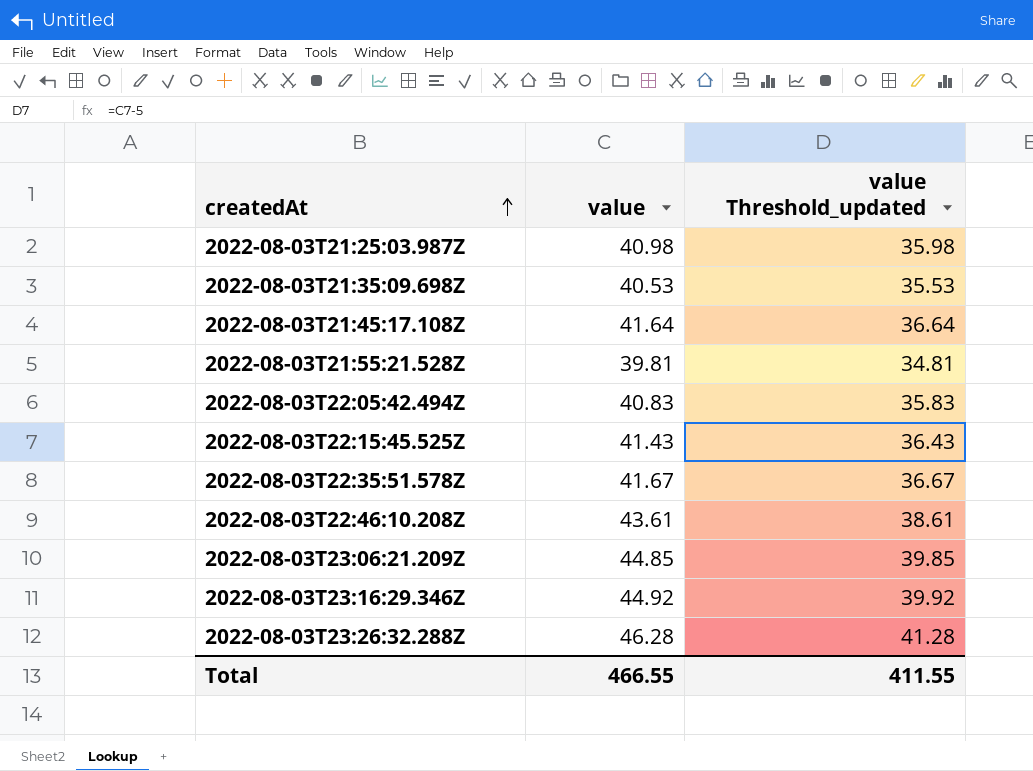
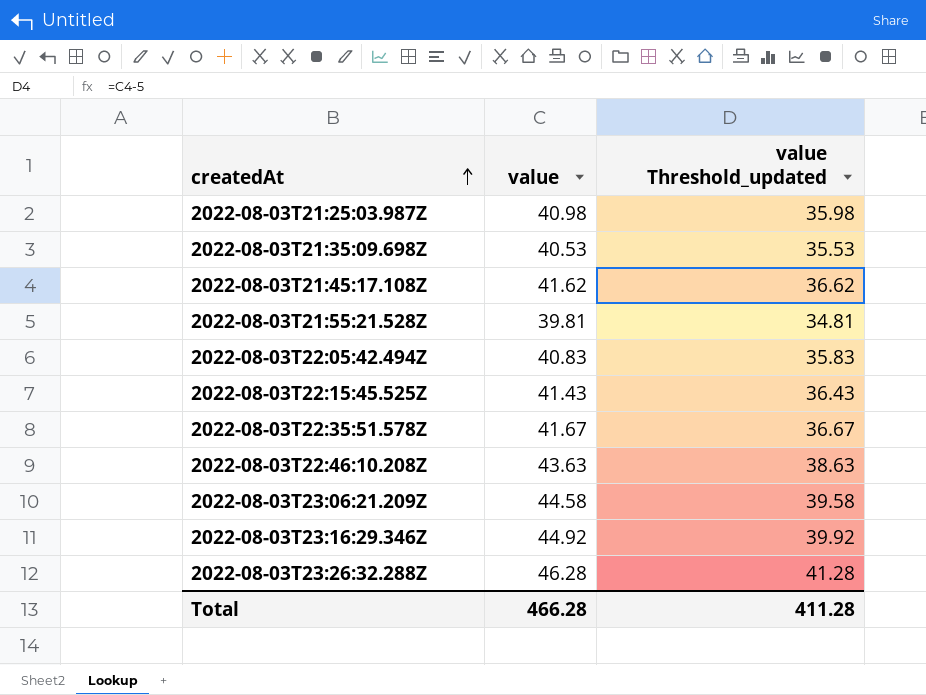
2022-08-03T21:45:17.108Z | value: 41.64 -> 41.62
2022-08-03T21:45:17.108Z | value Threshold_updated: 36.64 -> 36.62
2022-08-03T22:46:10.208Z | value: 43.61 -> 43.63
2022-08-03T22:46:10.208Z | value Threshold_updated: 38.61 -> 38.63
2022-08-03T23:06:21.209Z | value: 44.85 -> 44.58
2022-08-03T23:06:21.209Z | value Threshold_updated: 39.85 -> 39.58
Total | value: 466.55 -> 466.28
Total | value Threshold_updated: 411.55 -> 411.28

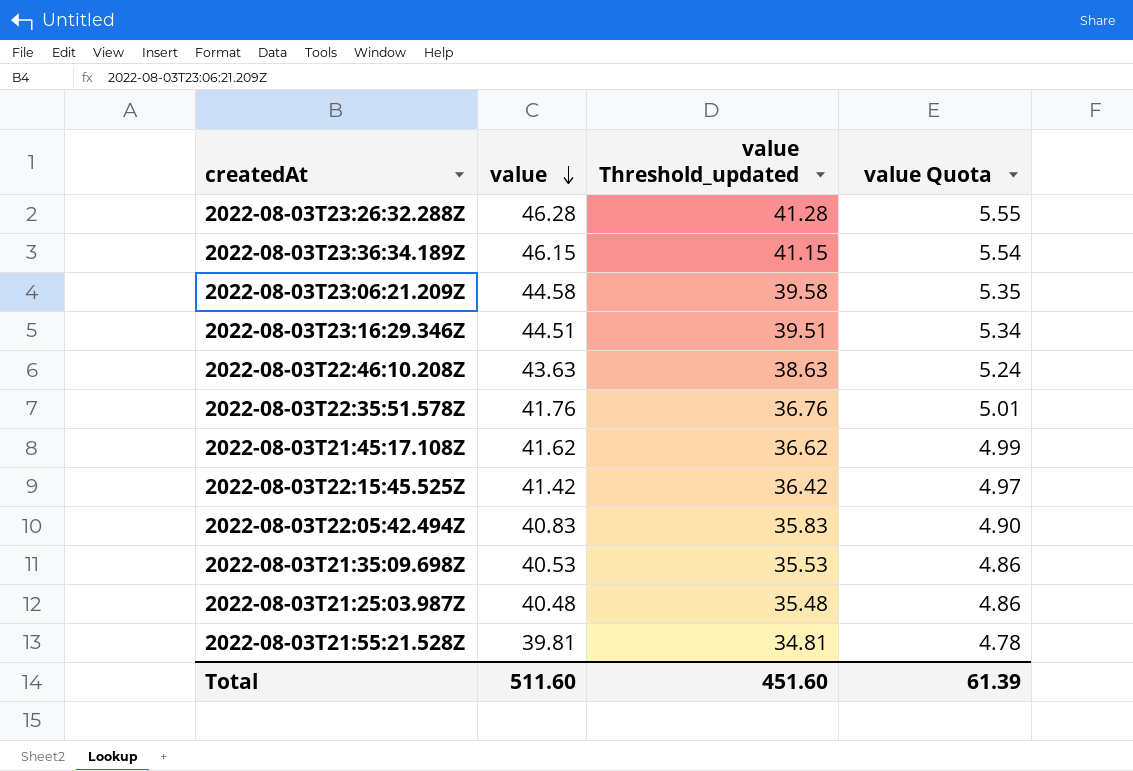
row order: createdAt ascending -> value descending
column value Quota | formula: none -> [value] * 0.12
row 2022-08-03T23:36:34.189Z: none -> 46.15 | 41.15 | 5.54
2022-08-03T23:16:29.346Z | value: 44.92 -> 44.51
2022-08-03T23:16:29.346Z | value Threshold_updated: 39.92 -> 39.51
2022-08-03T22:35:51.578Z | value: 41.67 -> 41.76
2022-08-03T22:35:51.578Z | value Threshold_updated: 36.67 -> 36.76
2022-08-03T22:15:45.525Z | value: 41.43 -> 41.42
2022-08-03T22:15:45.525Z | value Threshold_updated: 36.43 -> 36.42
2022-08-03T21:25:03.987Z | value: 40.98 -> 40.48
2022-08-03T21:25:03.987Z | value Threshold_updated: 35.98 -> 35.48
Total | value: 466.28 -> 511.60
Total | value Threshold_updated: 411.28 -> 451.60

